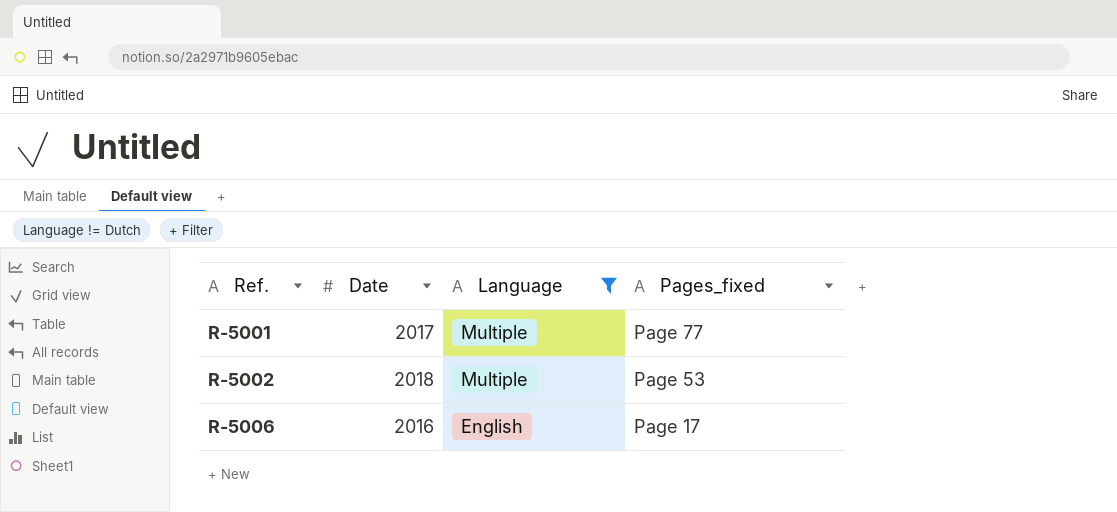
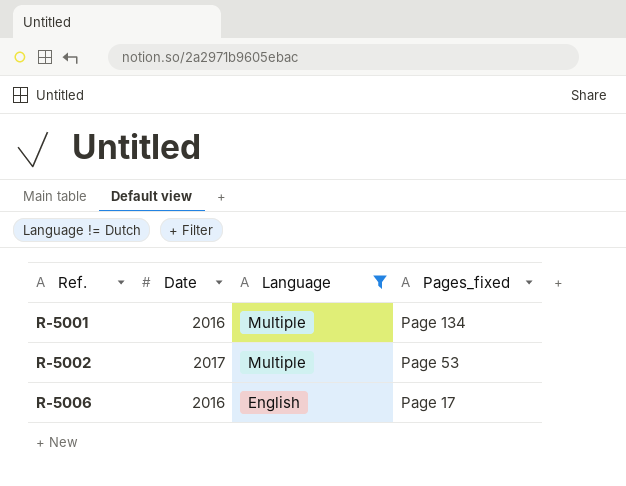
R-5001 | Date: 2017 -> 2016
R-5001 | Pages_fixed: Page 77 -> Page 134
R-5002 | Date: 2018 -> 2017

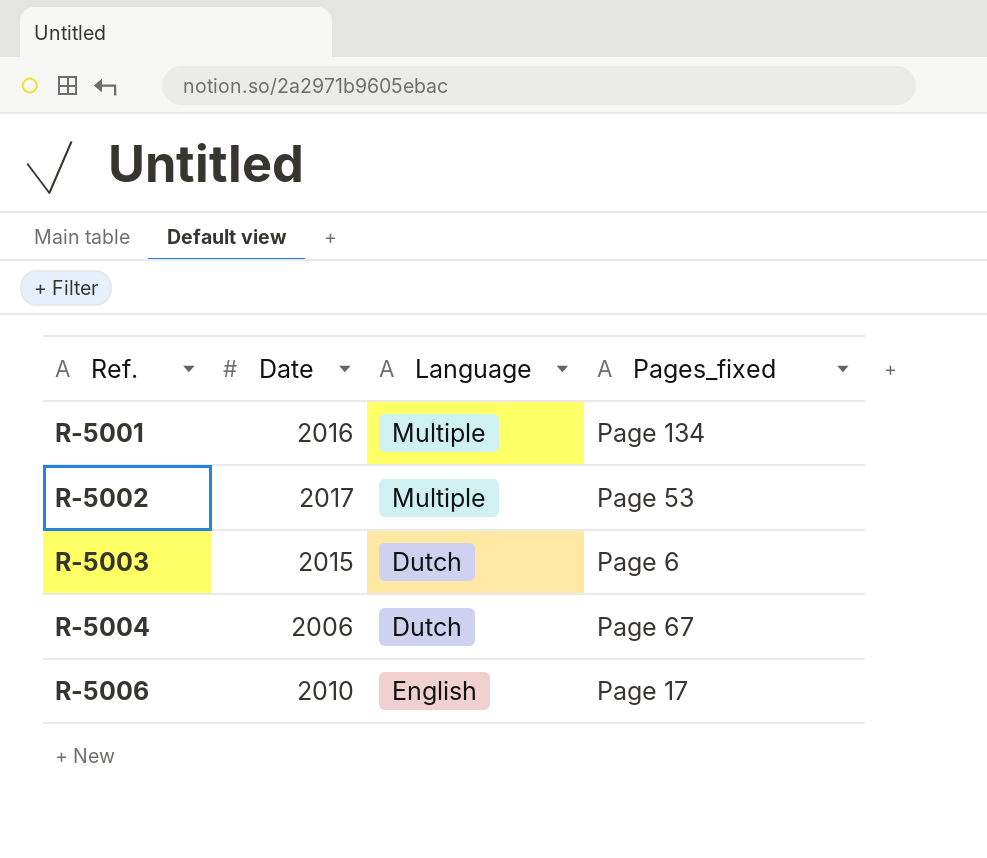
filter: Language != Dutch -> none
R-5006 | Date: 2016 -> 2010

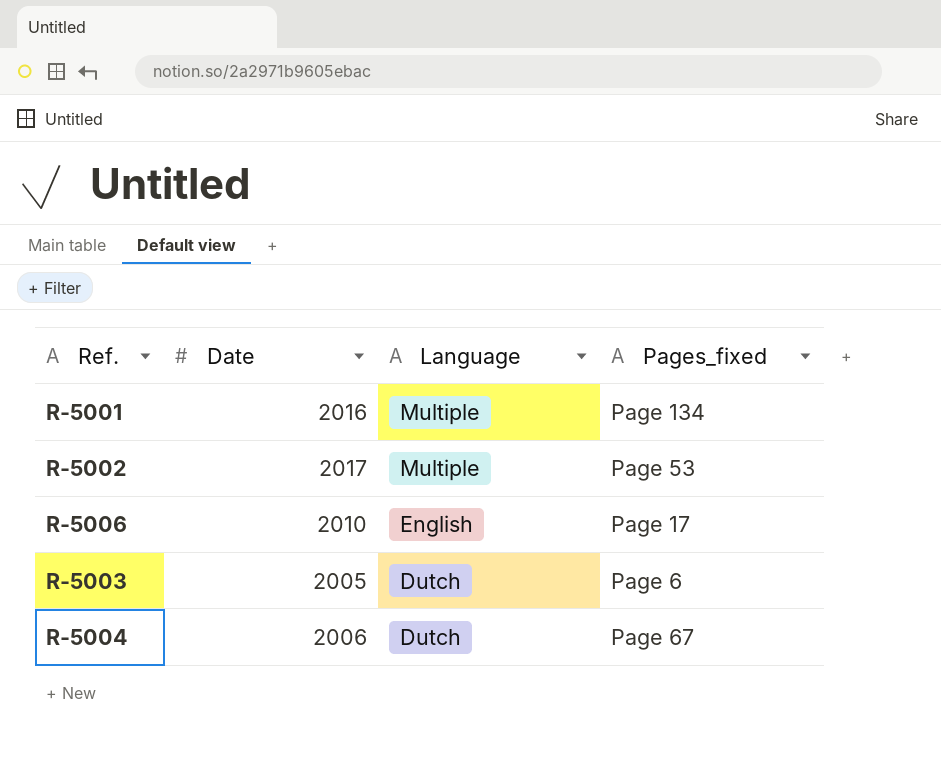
row order: Ref. ascending -> Language descending
R-5003 | Date: 2015 -> 2005

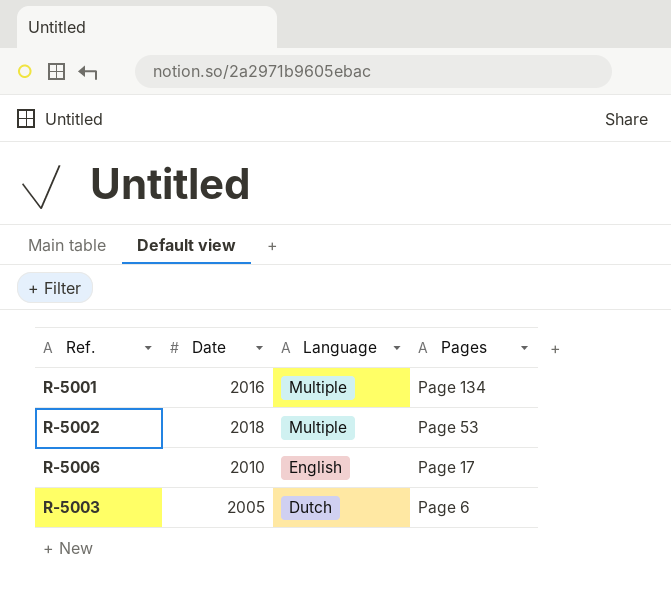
column name: Pages_fixed -> Pages
row R-5004: 2006 | Dutch | Page 67 -> none
R-5002 | Date: 2017 -> 2018

